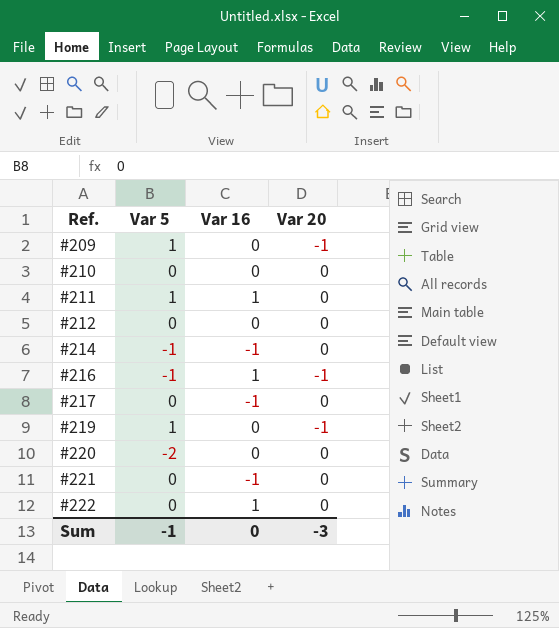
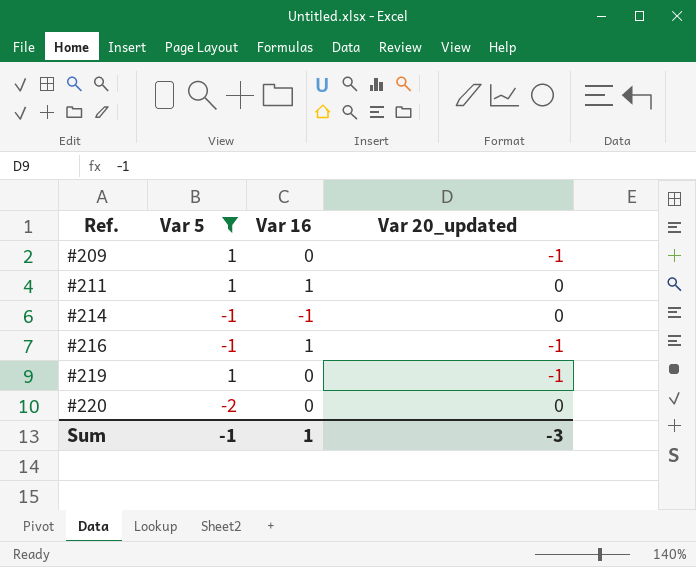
filter: none -> Var 5 != 0
column name: Var 20 -> Var 20_updated
Sum | Var 16: 0 -> 1

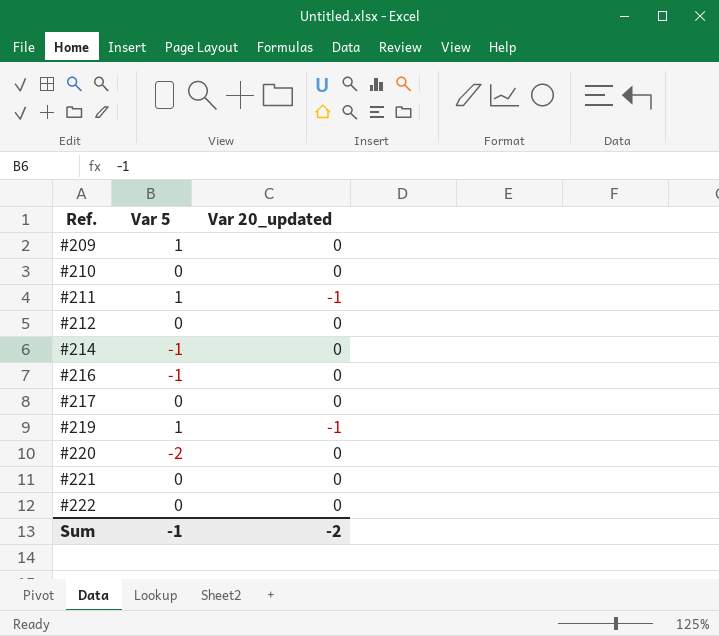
filter: Var 5 != 0 -> none
column Var 16 | position: 3 -> none
#209 | Var 20_updated: -1 -> 0
#211 | Var 20_updated: 0 -> -1
#216 | Var 20_updated: -1 -> 0
Sum | Var 20_updated: -3 -> -2

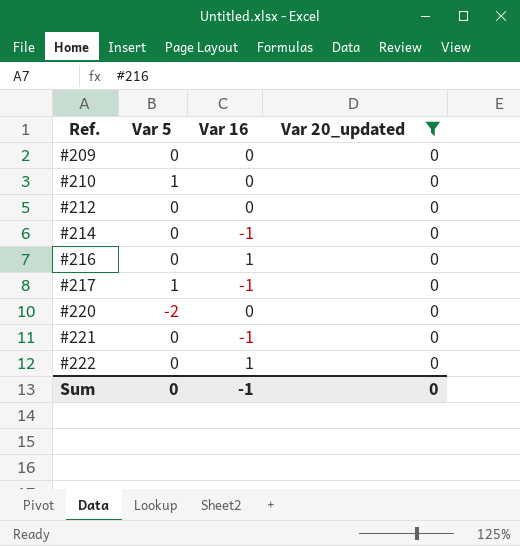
filter: none -> Var 20_updated = 0
column Var 16 | position: none -> 3
#209 | Var 5: 1 -> 0
#210 | Var 5: 0 -> 1
#214 | Var 5: -1 -> 0
#216 | Var 5: -1 -> 0
#217 | Var 5: 0 -> 1
Sum | Var 5: -1 -> 0
Sum | Var 20_updated: -2 -> 0

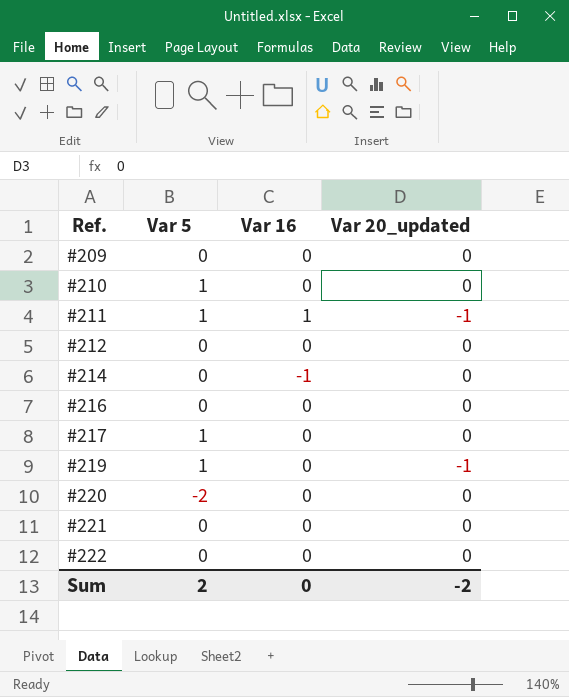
filter: Var 20_updated = 0 -> none
#216 | Var 16: 1 -> 0
#217 | Var 16: -1 -> 0
#221 | Var 16: -1 -> 0
#222 | Var 16: 1 -> 0
Sum | Var 5: 0 -> 2
Sum | Var 16: -1 -> 0
Sum | Var 20_updated: 0 -> -2

